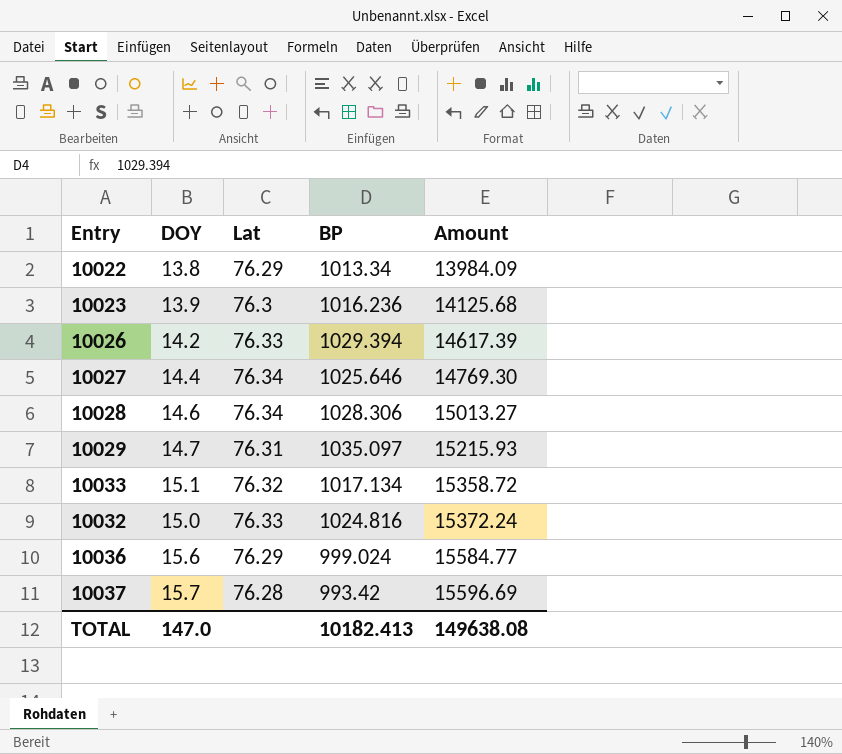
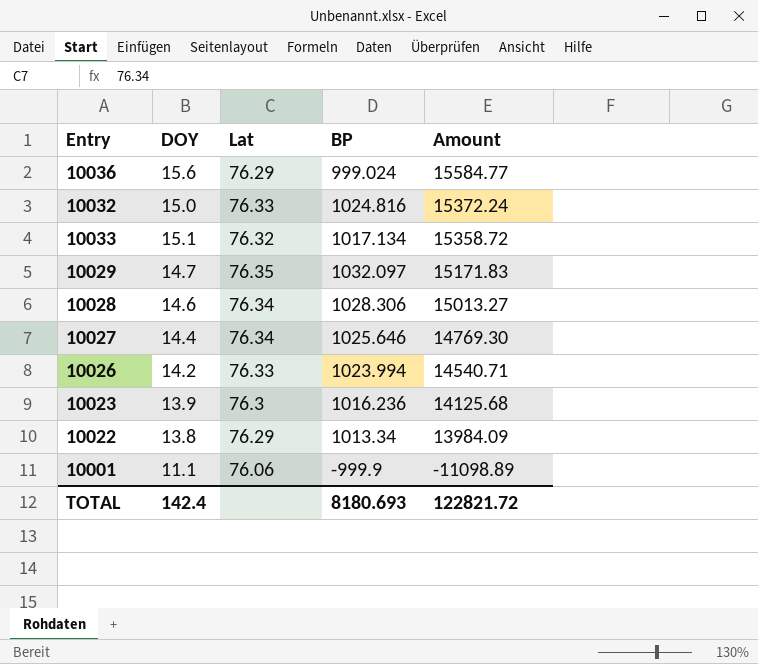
row order: Amount ascending -> Amount descending
row 10037: 15.7 | 76.28 | 993.42 | 15596.69 -> none
10029 | Lat: 76.31 -> 76.35
10029 | BP: 1035.097 -> 1032.097
10029 | Amount: 15215.93 -> 15171.83
10026 | BP: 1029.394 -> 1023.994
10026 | Amount: 14617.39 -> 14540.71
row 10001: none -> 11.1 | 76.06 | -999.9 | -11098.89
TOTAL | DOY: 147.0 -> 142.4
TOTAL | BP: 10182.413 -> 8180.693
TOTAL | Amount: 149638.08 -> 122821.72

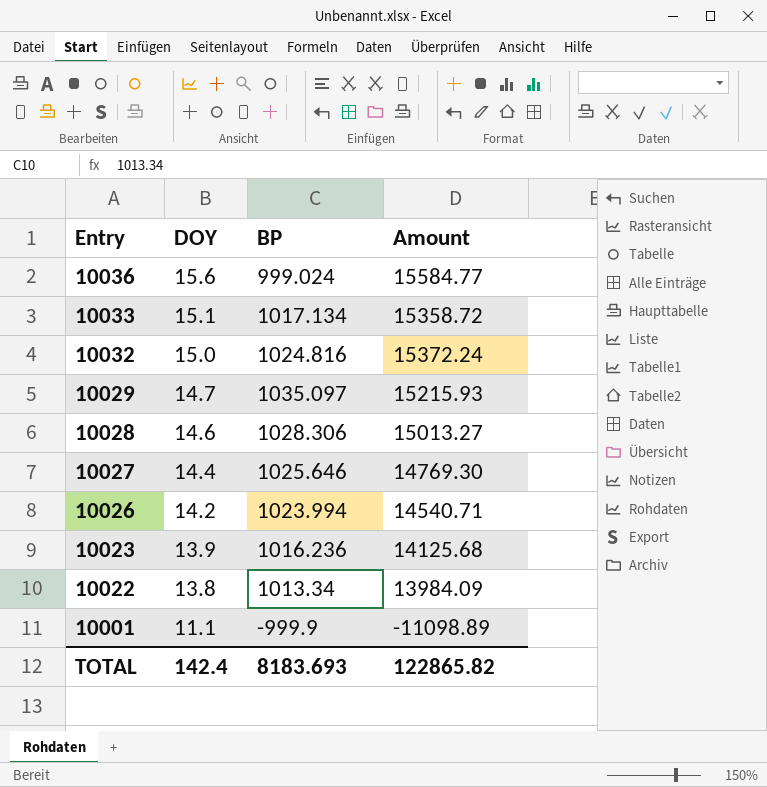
row order: Amount descending -> Entry descending
column Lat | position: 3 -> none
10029 | BP: 1032.097 -> 1035.097
10029 | Amount: 15171.83 -> 15215.93
TOTAL | BP: 8180.693 -> 8183.693
TOTAL | Amount: 122821.72 -> 122865.82

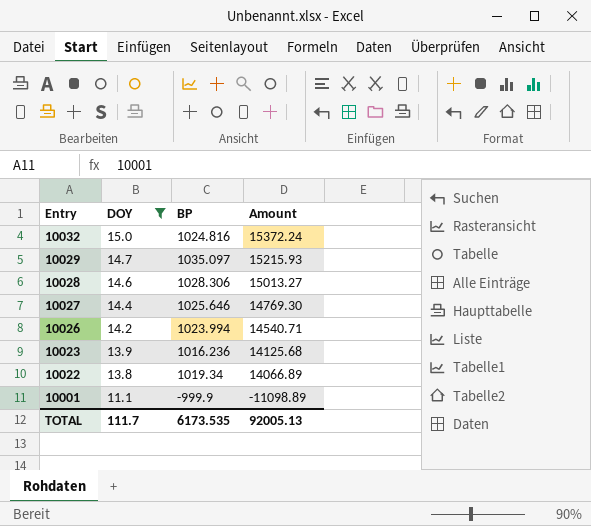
filter: none -> DOY <= 15.0
10022 | BP: 1013.34 -> 1019.34
10022 | Amount: 13984.09 -> 14066.89
TOTAL | DOY: 142.4 -> 111.7
TOTAL | BP: 8183.693 -> 6173.535
TOTAL | Amount: 122865.82 -> 92005.13

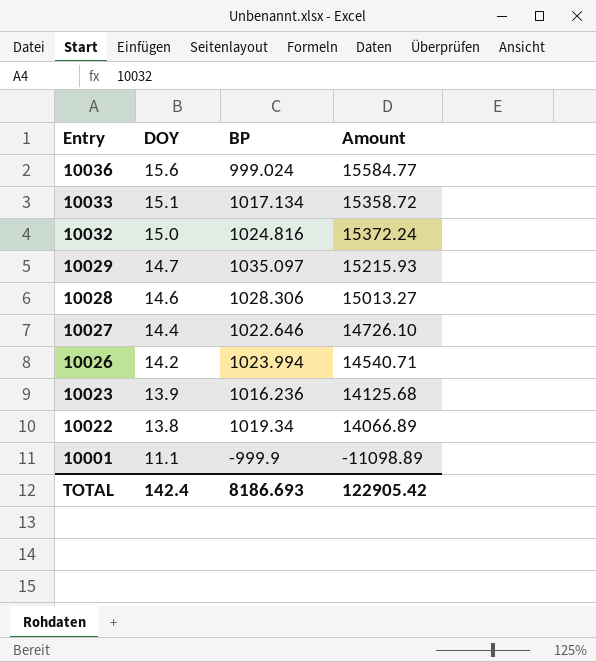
filter: DOY <= 15.0 -> none
10027 | BP: 1025.646 -> 1022.646
10027 | Amount: 14769.30 -> 14726.10
TOTAL | DOY: 111.7 -> 142.4
TOTAL | BP: 6173.535 -> 8186.693
TOTAL | Amount: 92005.13 -> 122905.42

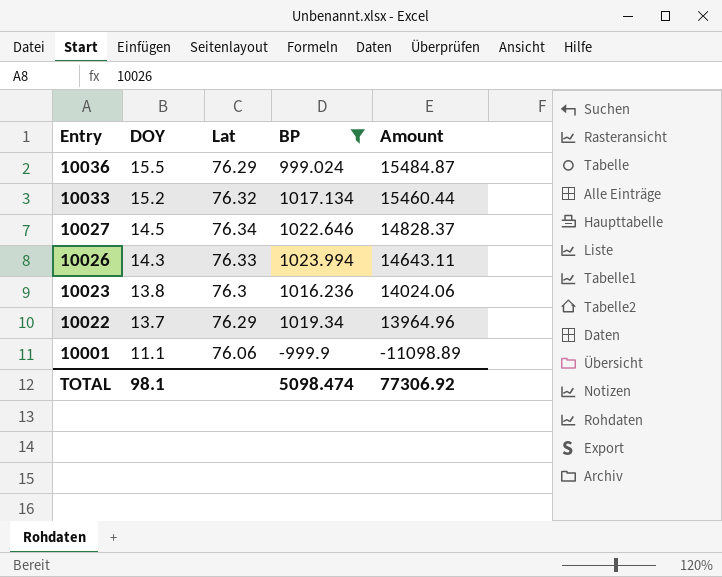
filter: none -> BP <= 1023.994
column Lat | position: none -> 3
10036 | DOY: 15.6 -> 15.5
10036 | Amount: 15584.77 -> 15484.87
10033 | DOY: 15.1 -> 15.2
10033 | Amount: 15358.72 -> 15460.44
10027 | DOY: 14.4 -> 14.5
10027 | Amount: 14726.10 -> 14828.37
10026 | DOY: 14.2 -> 14.3
10026 | Amount: 14540.71 -> 14643.11
10023 | DOY: 13.9 -> 13.8
10023 | Amount: 14125.68 -> 14024.06
10022 | DOY: 13.8 -> 13.7
10022 | Amount: 14066.89 -> 13964.96
TOTAL | DOY: 142.4 -> 98.1
TOTAL | BP: 8186.693 -> 5098.474
TOTAL | Amount: 122905.42 -> 77306.92

